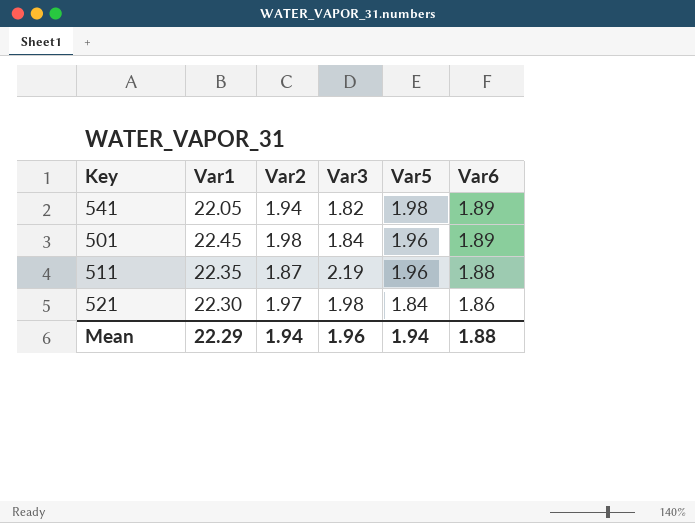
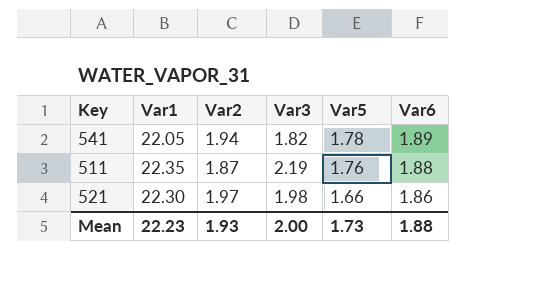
row 501: 22.45 | 1.98 | 1.84 | 1.96 | 1.89 -> none
541 | Var5: 1.98 -> 1.78
511 | Var5: 1.96 -> 1.76
521 | Var5: 1.84 -> 1.66
Mean | Var1: 22.29 -> 22.23
Mean | Var2: 1.94 -> 1.93
Mean | Var3: 1.96 -> 2.00
Mean | Var5: 1.94 -> 1.73

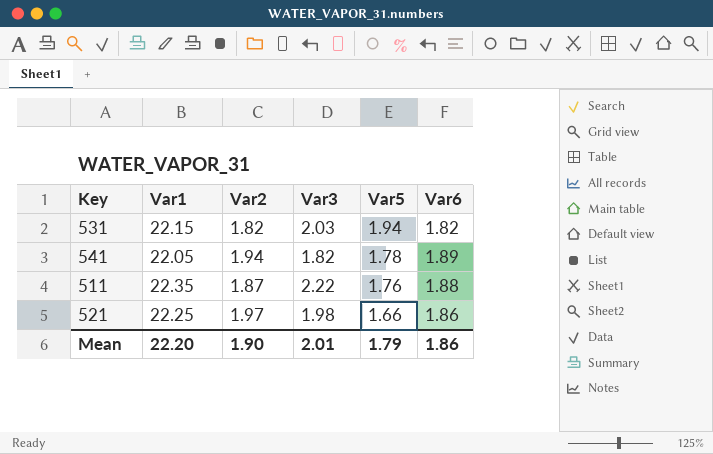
row 531: none -> 22.15 | 1.82 | 2.03 | 1.94 | 1.82
511 | Var3: 2.19 -> 2.22
521 | Var1: 22.30 -> 22.25
Mean | Var1: 22.23 -> 22.20
Mean | Var2: 1.93 -> 1.90
Mean | Var3: 2.00 -> 2.01
Mean | Var5: 1.73 -> 1.79
Mean | Var6: 1.88 -> 1.86

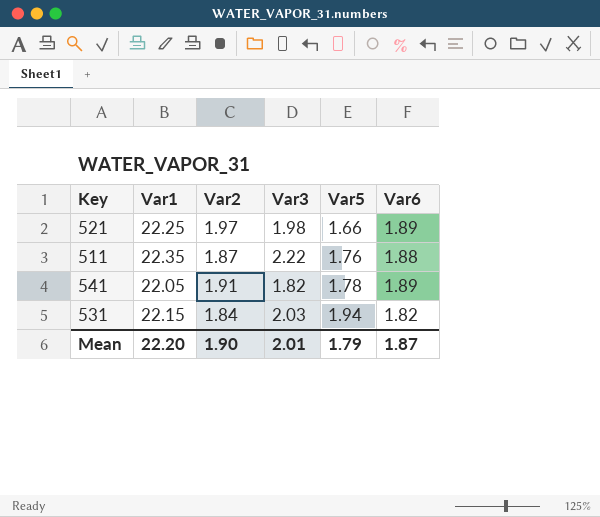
row order: Var5 descending -> Var5 ascending
521 | Var6: 1.86 -> 1.89
541 | Var2: 1.94 -> 1.91
531 | Var2: 1.82 -> 1.84
Mean | Var6: 1.86 -> 1.87

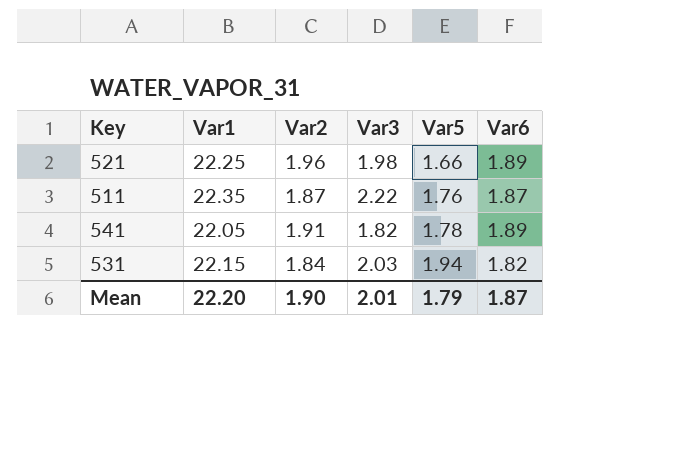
521 | Var2: 1.97 -> 1.96
511 | Var6: 1.88 -> 1.87

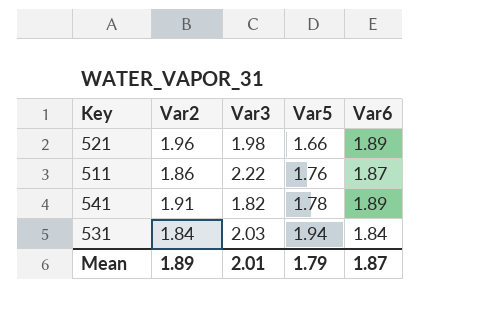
column Var1 | position: 2 -> none
511 | Var2: 1.87 -> 1.86
531 | Var6: 1.82 -> 1.84
Mean | Var2: 1.90 -> 1.89

